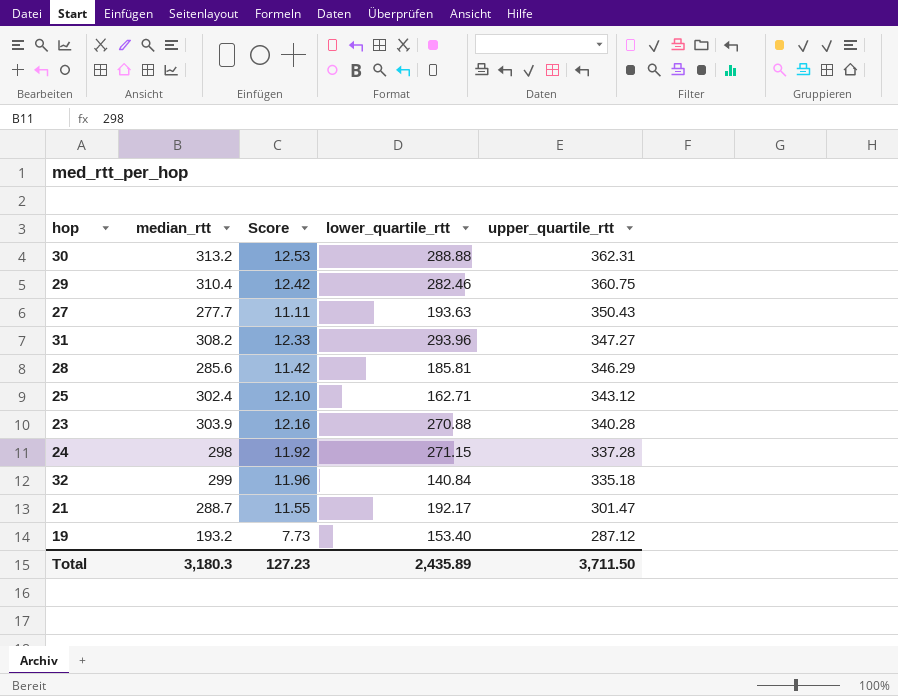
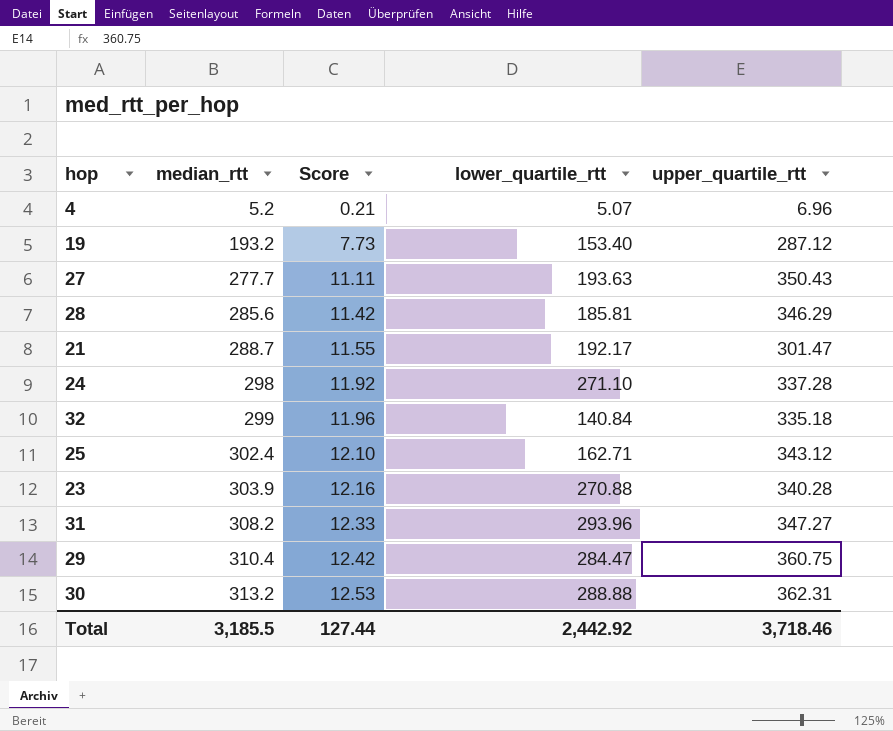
row order: upper_quartile_rtt descending -> median_rtt ascending
row 4: none -> 5.2 | 0.21 | 5.07 | 6.96
24 | lower_quartile_rtt: 271.15 -> 271.10
29 | lower_quartile_rtt: 282.46 -> 284.47
Total | median_rtt: 3,180.3 -> 3,185.5
Total | Score: 127.23 -> 127.44
Total | lower_quartile_rtt: 2,435.89 -> 2,442.92
Total | upper_quartile_rtt: 3,711.50 -> 3,718.46

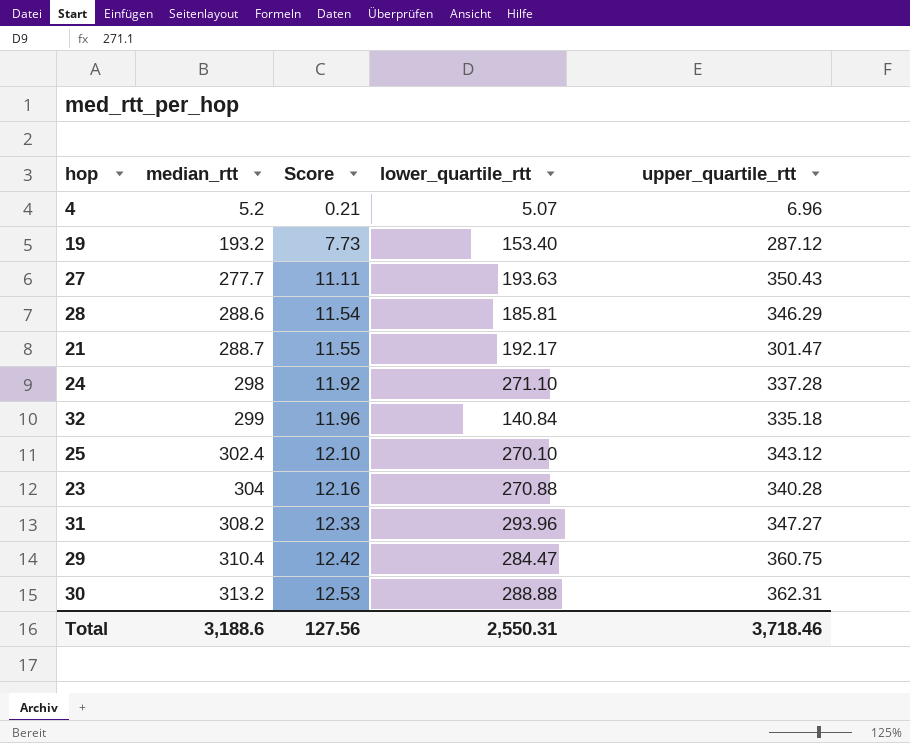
28 | median_rtt: 285.6 -> 288.6
28 | Score: 11.42 -> 11.54
25 | lower_quartile_rtt: 162.71 -> 270.10
23 | median_rtt: 303.9 -> 304
Total | median_rtt: 3,185.5 -> 3,188.6
Total | Score: 127.44 -> 127.56
Total | lower_quartile_rtt: 2,442.92 -> 2,550.31

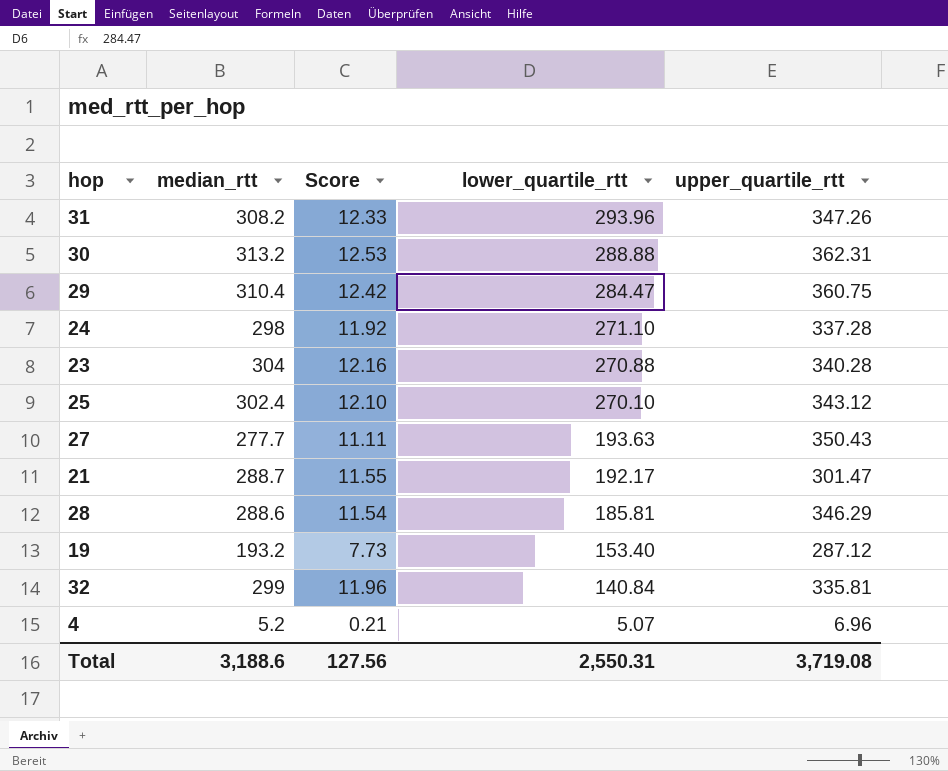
row order: median_rtt ascending -> lower_quartile_rtt descending
31 | upper_quartile_rtt: 347.27 -> 347.26
32 | upper_quartile_rtt: 335.18 -> 335.81
Total | upper_quartile_rtt: 3,718.46 -> 3,719.08

